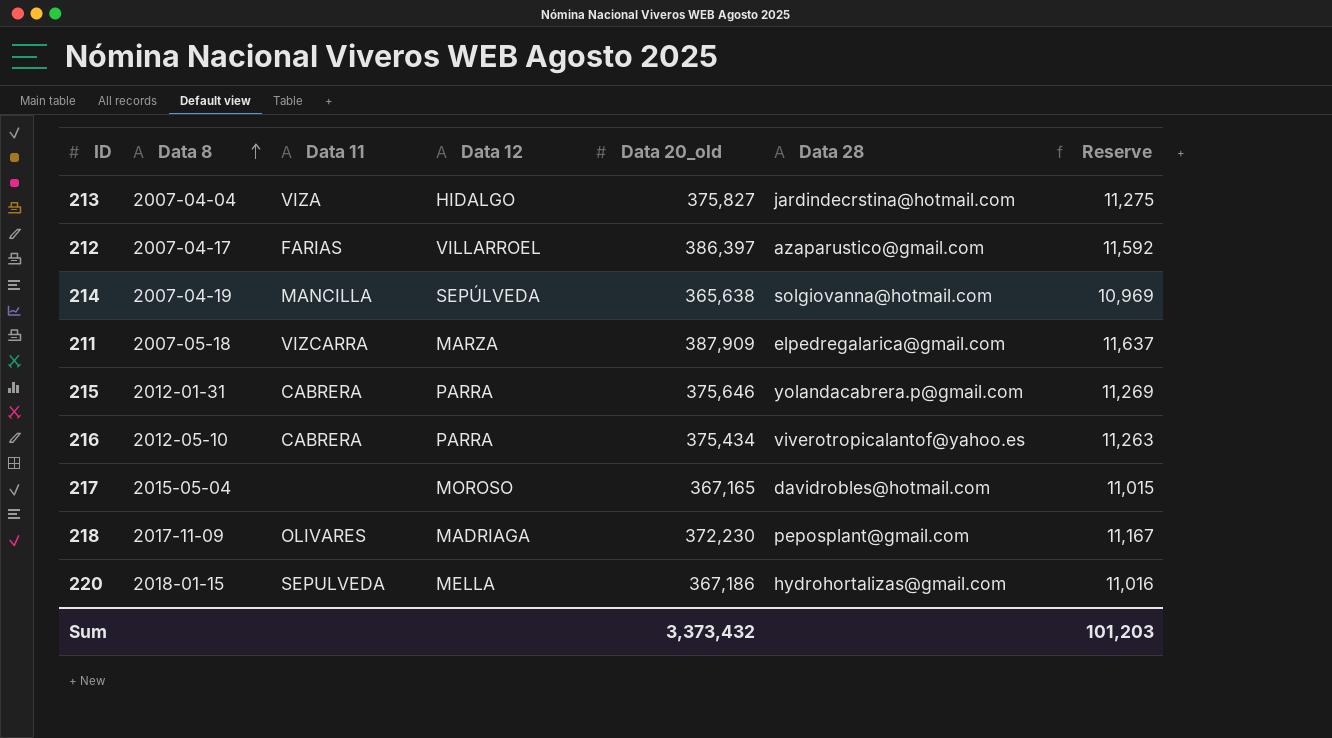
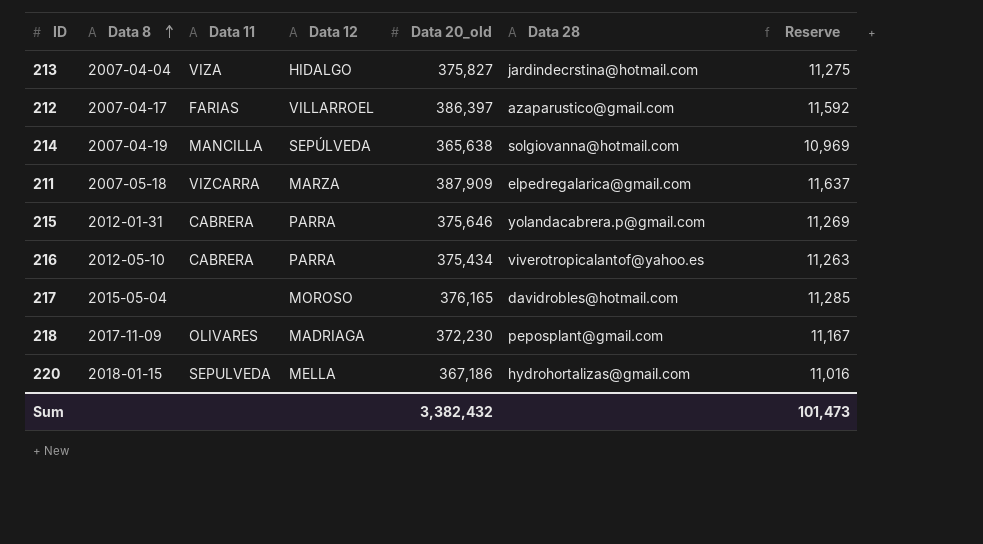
217 | Data 20_old: 367,165 -> 376,165
217 | Reserve: 11,015 -> 11,285
Sum | Data 20_old: 3,373,432 -> 3,382,432
Sum | Reserve: 101,203 -> 101,473

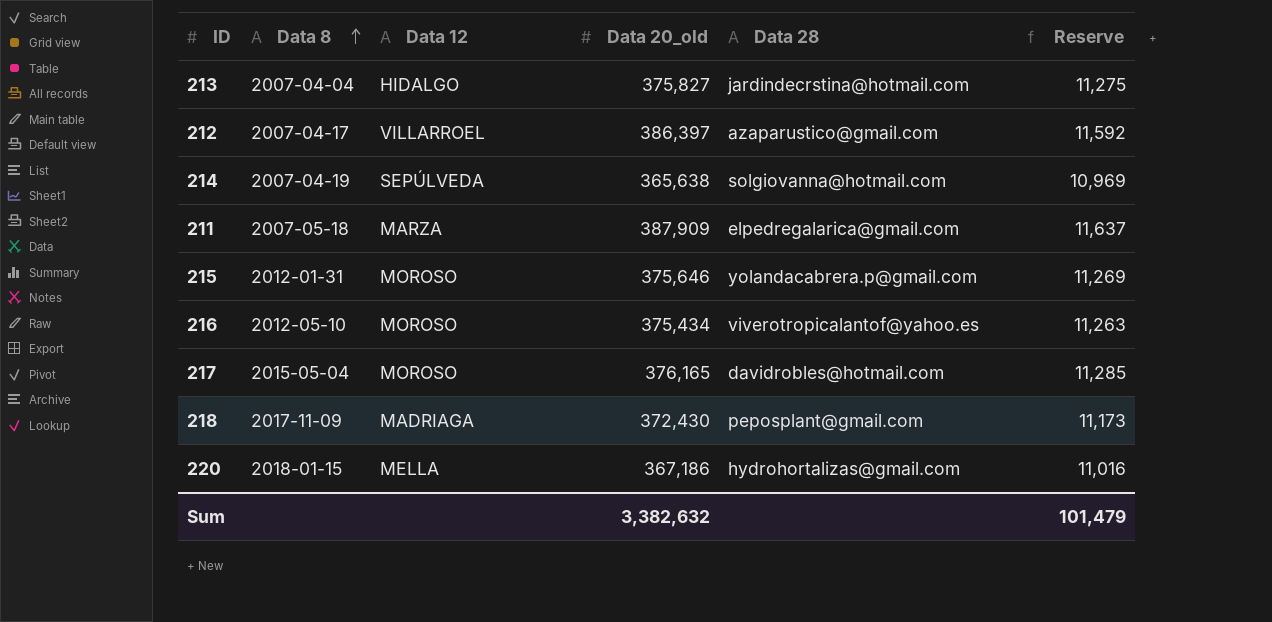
column Data 11 | position: 3 -> none
215 | Data 12: PARRA -> MOROSO
216 | Data 12: PARRA -> MOROSO
218 | Data 20_old: 372,230 -> 372,430
218 | Reserve: 11,167 -> 11,173
Sum | Data 20_old: 3,382,432 -> 3,382,632
Sum | Reserve: 101,473 -> 101,479

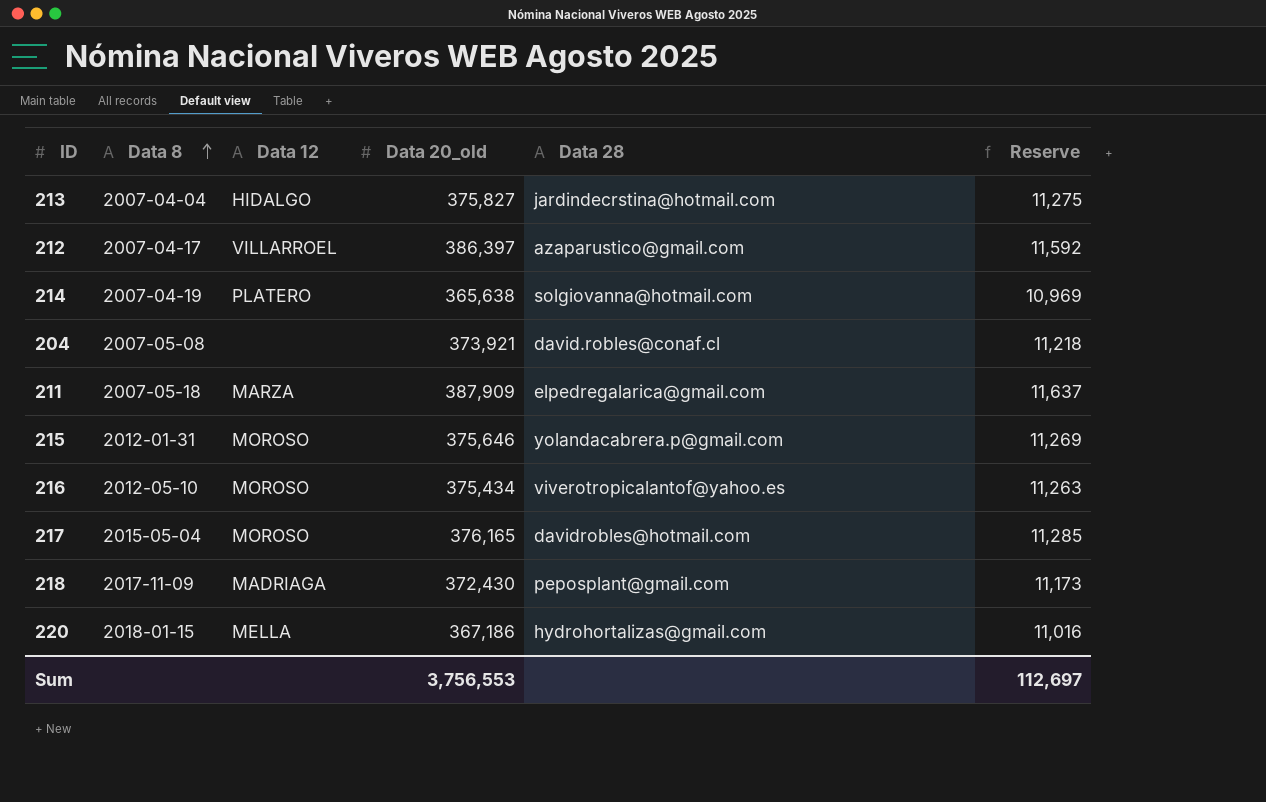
214 | Data 12: SEPÚLVEDA -> PLATERO
row 204: none -> 2007-05-08 | none | 373,921 | david.robles@conaf.cl | 11,218
Sum | Data 20_old: 3,382,632 -> 3,756,553
Sum | Reserve: 101,479 -> 112,697

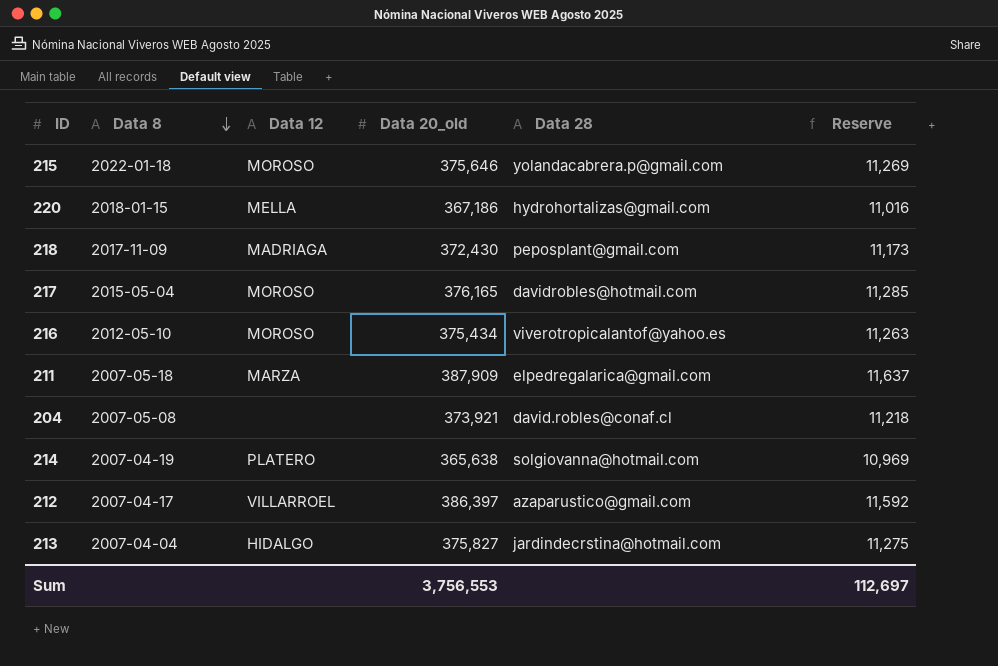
row order: Data 8 ascending -> Data 8 descending
215 | Data 8: 2012-01-31 -> 2022-01-18

